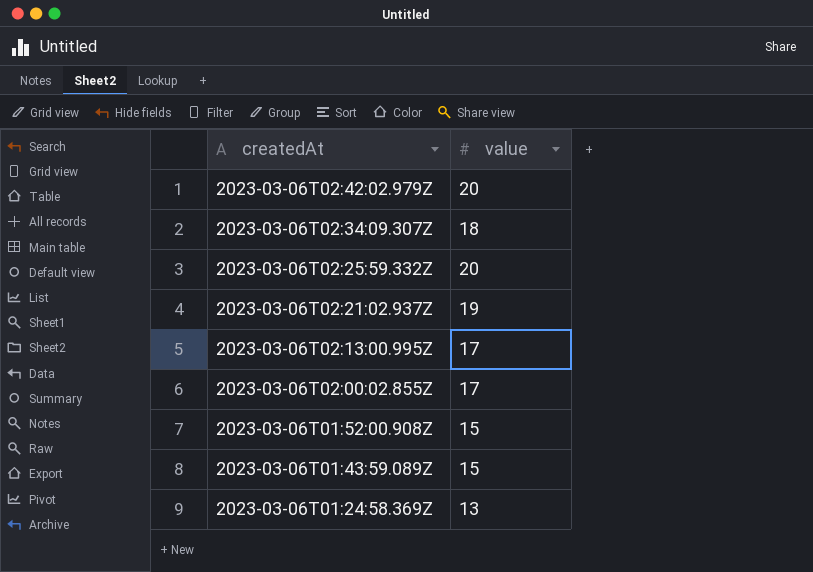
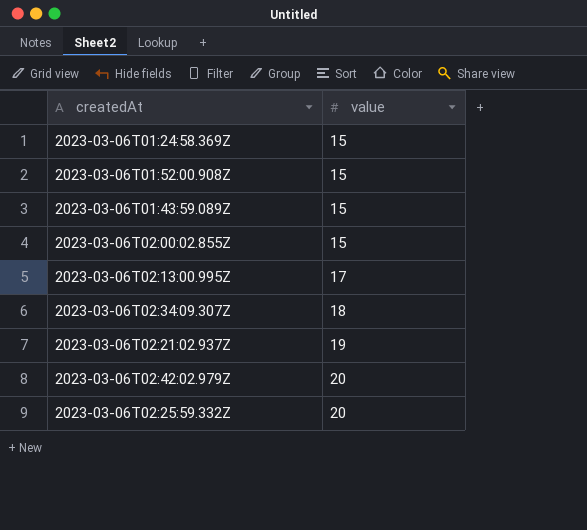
row order: createdAt descending -> value ascending
2023-03-06T01:24:58.369Z | value: 13 -> 15
2023-03-06T02:00:02.855Z | value: 17 -> 15

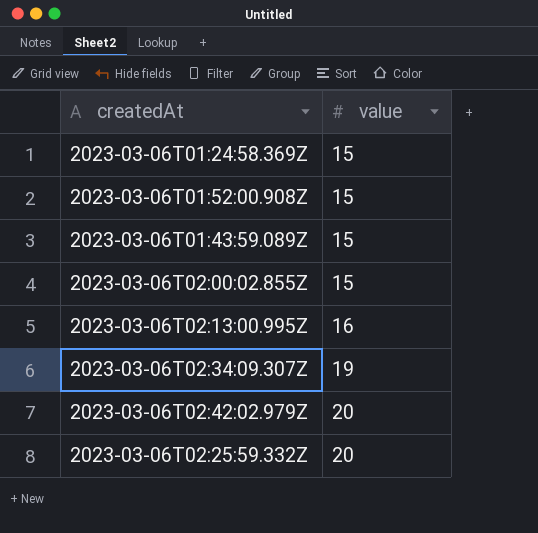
row 2023-03-06T02:21:02.937Z: 19 -> none
2023-03-06T02:13:00.995Z | value: 17 -> 16
2023-03-06T02:34:09.307Z | value: 18 -> 19

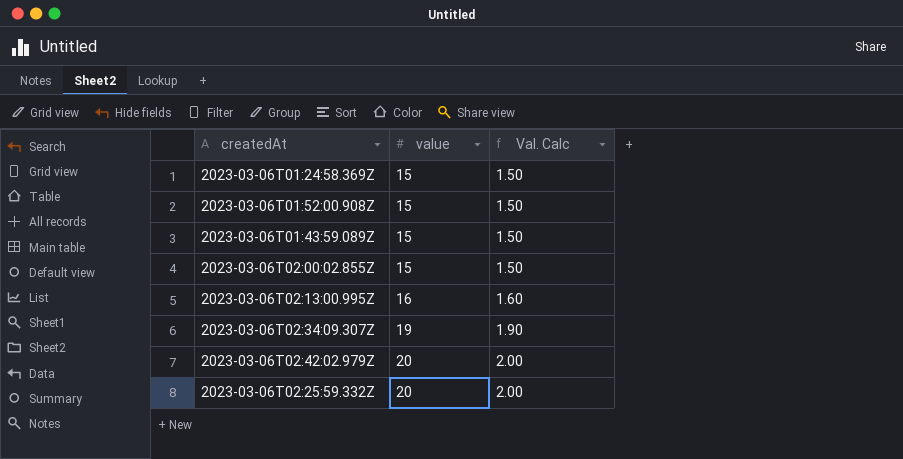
column Val. Calc | formula: none -> [value] * 0.1

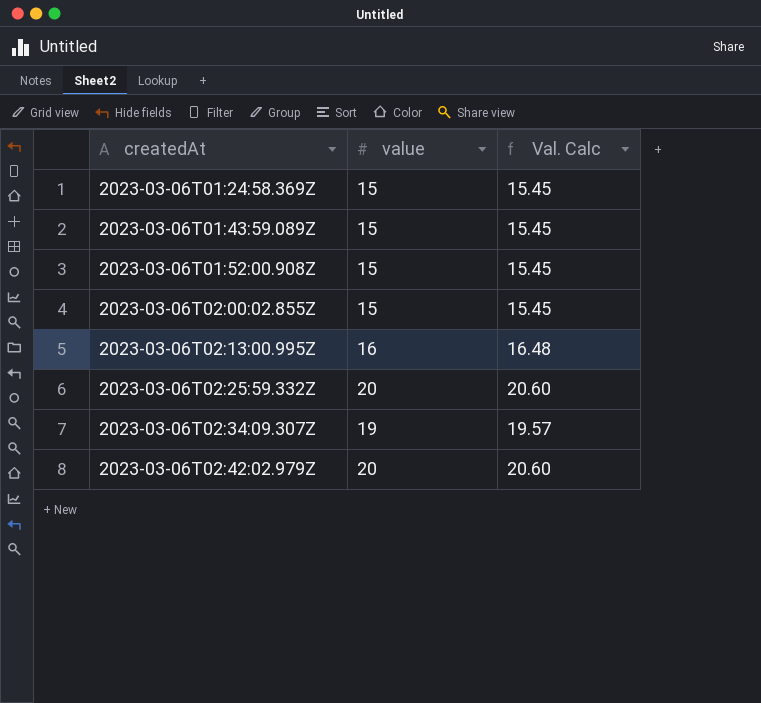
row order: value ascending -> createdAt ascending
column Val. Calc | formula: [value] * 0.1 -> [value] * 1.03

